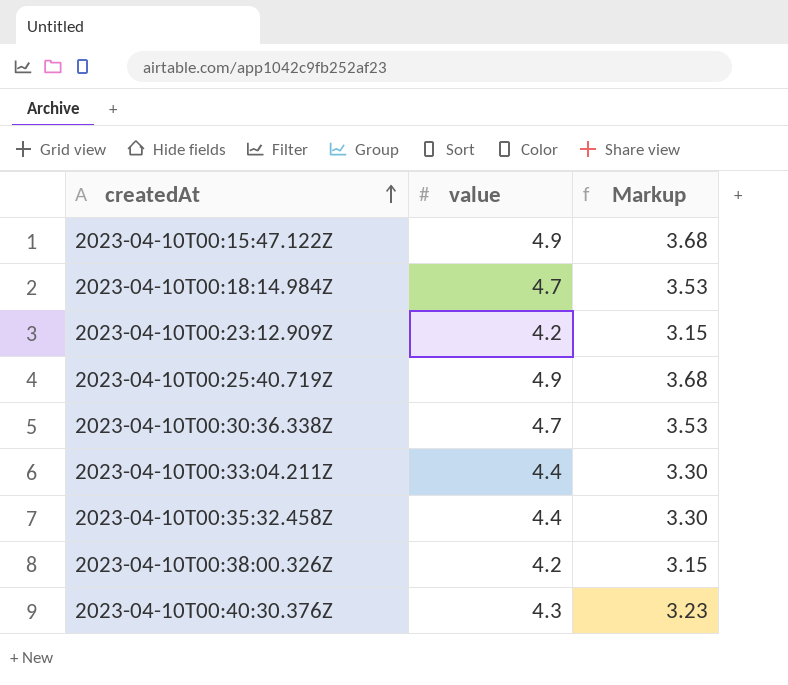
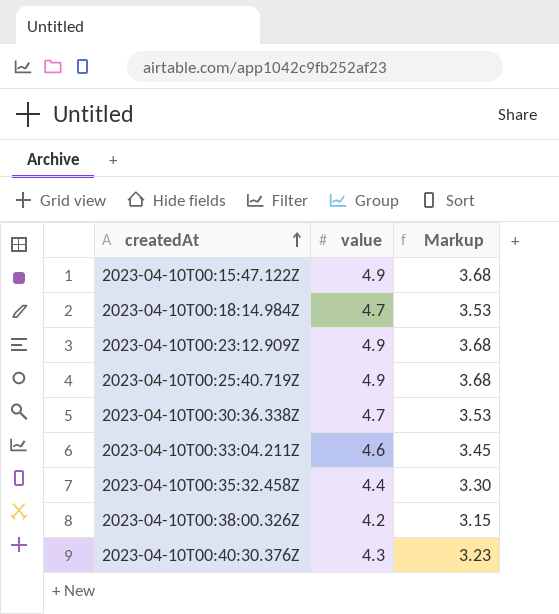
2023-04-10T00:23:12.909Z | value: 4.2 -> 4.9
2023-04-10T00:23:12.909Z | Markup: 3.15 -> 3.68
2023-04-10T00:33:04.211Z | value: 4.4 -> 4.6
2023-04-10T00:33:04.211Z | Markup: 3.30 -> 3.45

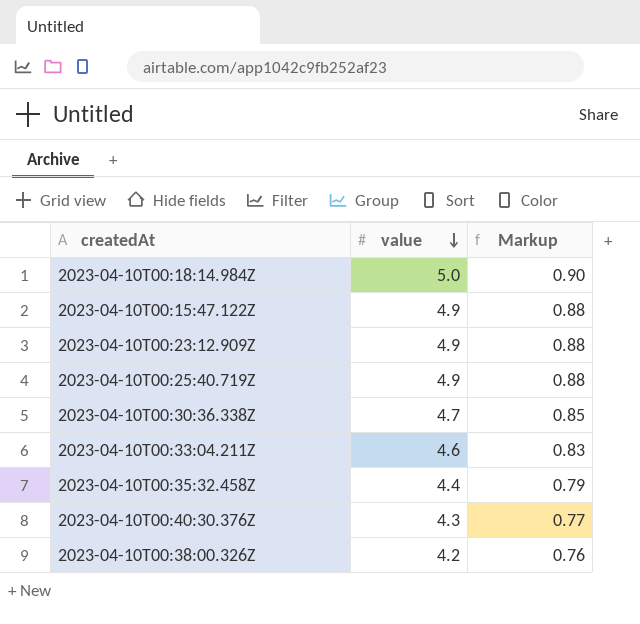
row order: createdAt ascending -> value descending
column Markup | formula: [value] * 0.75 -> [value] * 0.18
2023-04-10T00:18:14.984Z | value: 4.7 -> 5.0

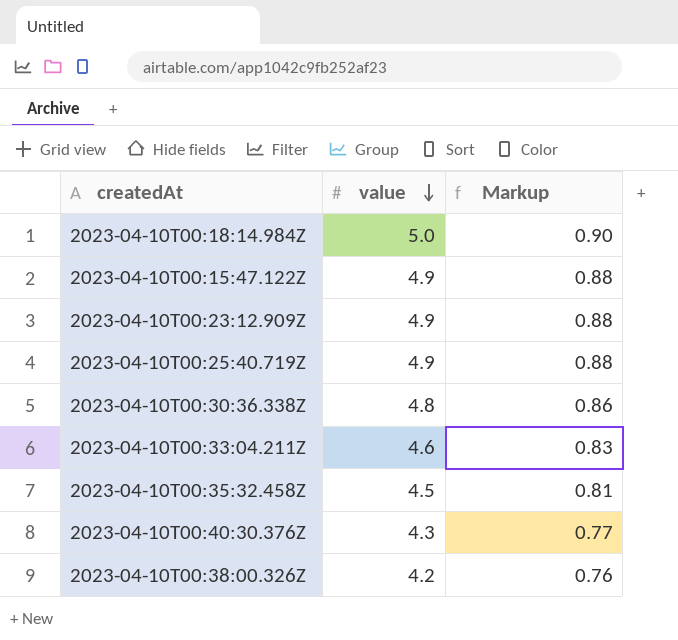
2023-04-10T00:30:36.338Z | value: 4.7 -> 4.8
2023-04-10T00:30:36.338Z | Markup: 0.85 -> 0.86
2023-04-10T00:35:32.458Z | value: 4.4 -> 4.5
2023-04-10T00:35:32.458Z | Markup: 0.79 -> 0.81

